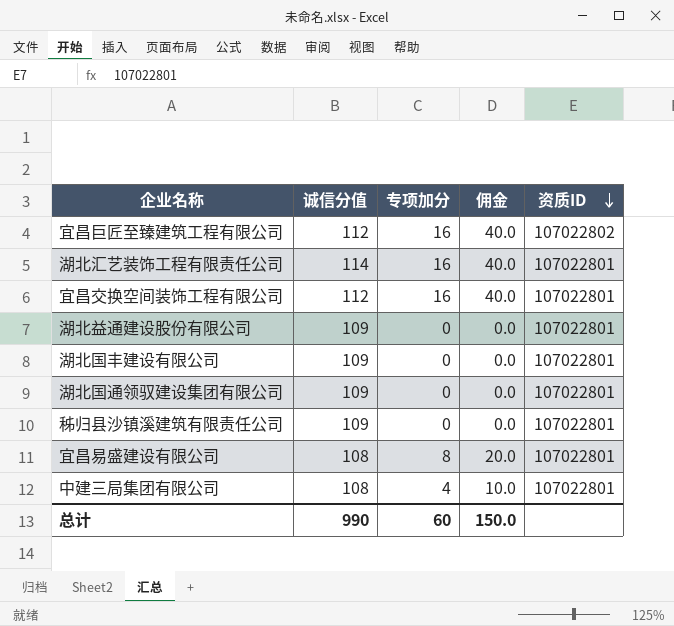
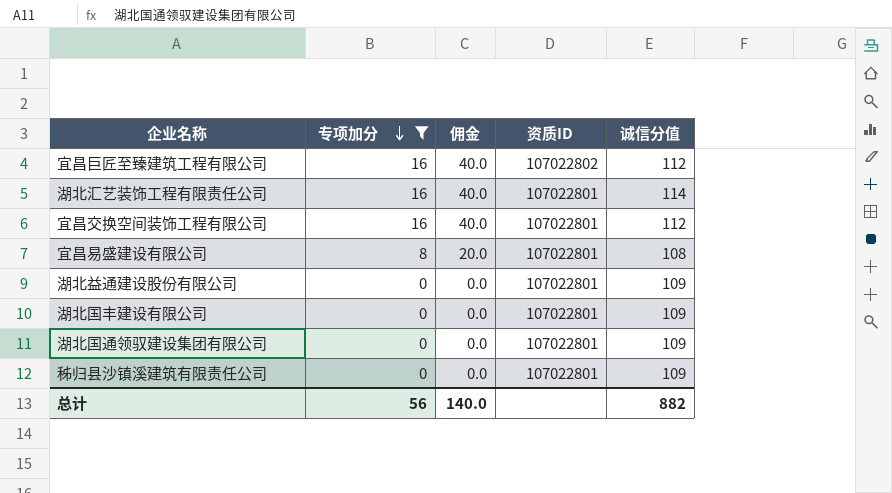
filter: none -> 专项加分 != 4
row order: 资质ID descending -> 专项加分 descending
column 诚信分值 | position: 2 -> 5
总计 | 专项加分: 60 -> 56
总计 | 佣金: 150.0 -> 140.0
总计 | 诚信分值: 990 -> 882

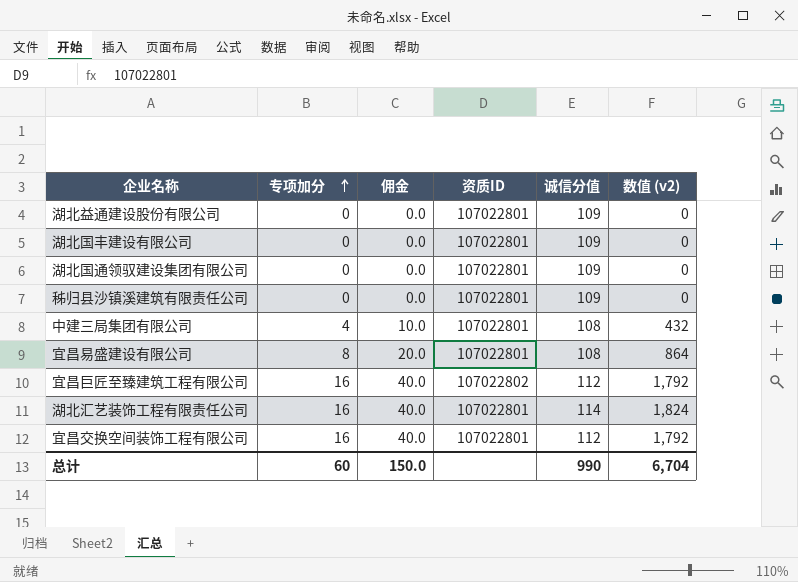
filter: 专项加分 != 4 -> none
row order: 专项加分 descending -> 专项加分 ascending
column 数值 (v2) | formula: none -> [专项加分] * [诚信分值]
总计 | 专项加分: 56 -> 60
总计 | 佣金: 140.0 -> 150.0
总计 | 诚信分值: 882 -> 990

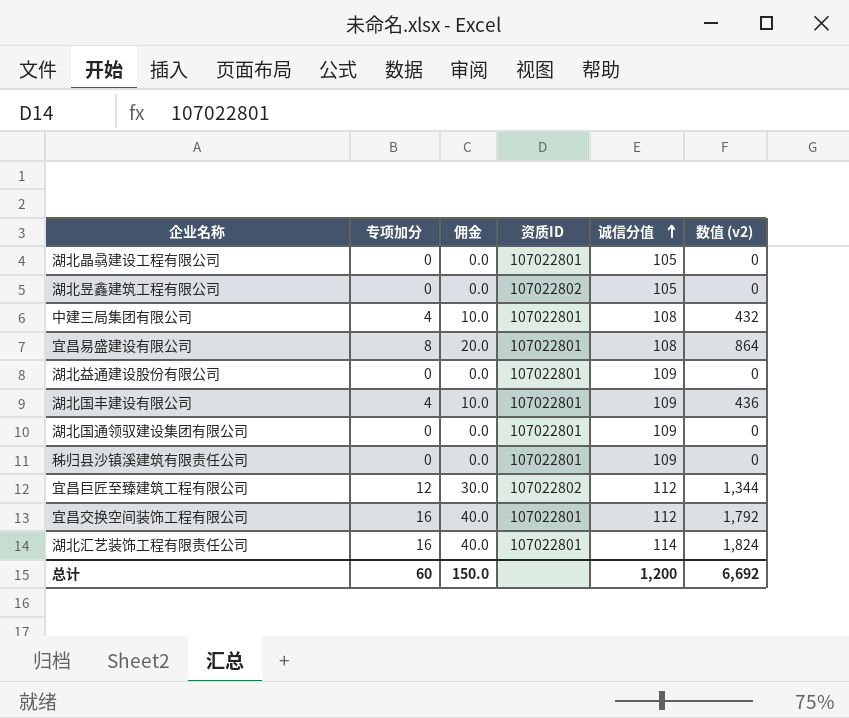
row order: 专项加分 ascending -> 诚信分值 ascending
row 湖北晶骉建设工程有限公司: none -> 0 | 0.0 | 107022801 | 105 | 0
row 湖北昱鑫建筑工程有限公司: none -> 0 | 0.0 | 107022802 | 105 | 0
湖北国丰建设有限公司 | 专项加分: 0 -> 4
湖北国丰建设有限公司 | 佣金: 0.0 -> 10.0
湖北国丰建设有限公司 | 数值 (v2): 0 -> 436
宜昌巨匠至臻建筑工程有限公司 | 专项加分: 16 -> 12
宜昌巨匠至臻建筑工程有限公司 | 佣金: 40.0 -> 30.0
宜昌巨匠至臻建筑工程有限公司 | 数值 (v2): 1,792 -> 1,344
总计 | 诚信分值: 990 -> 1,200
总计 | 数值 (v2): 6,704 -> 6,692

